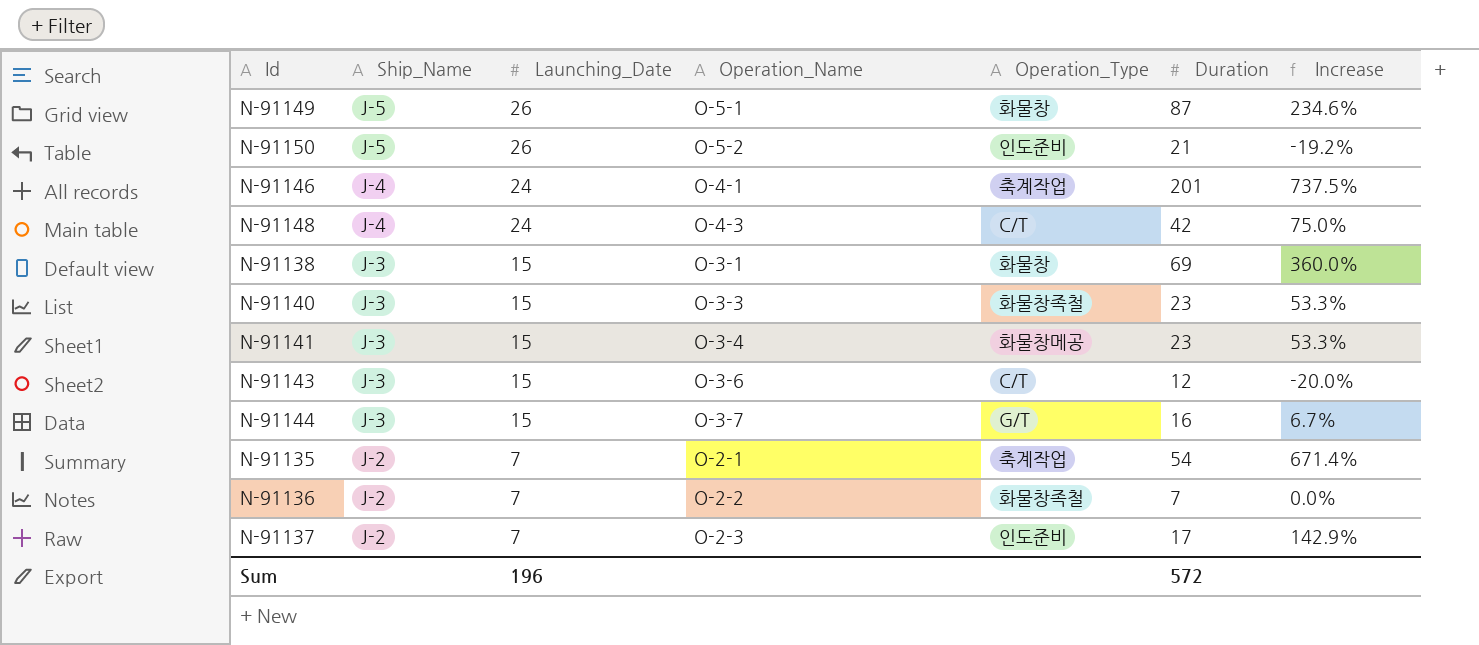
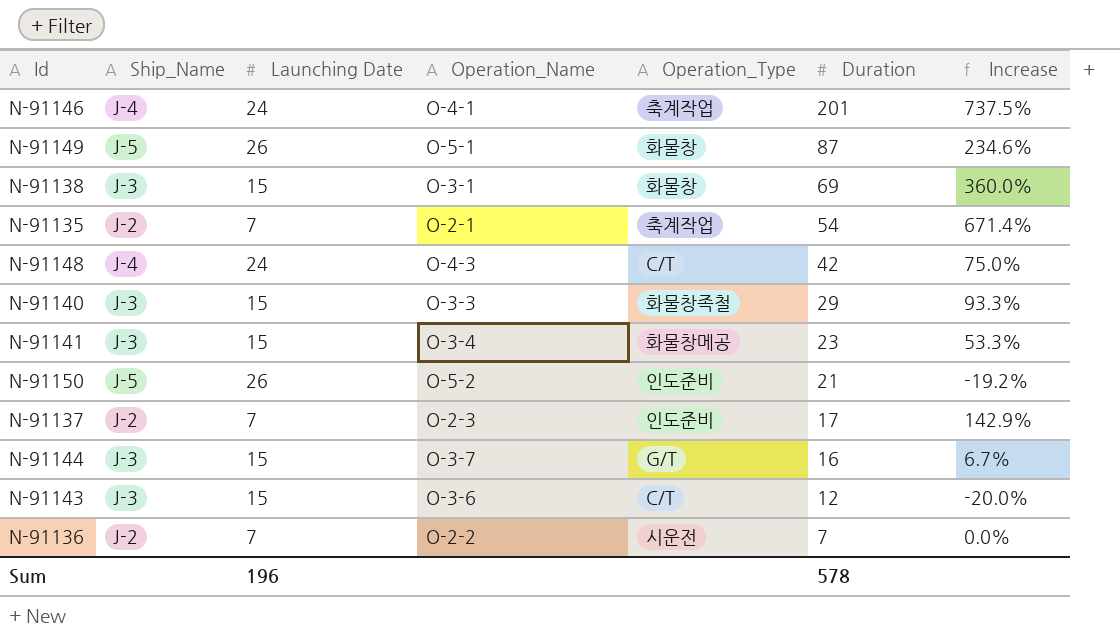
row order: Ship_Name descending -> Duration descending
column name: Launching_Date -> Launching Date
N-91140 | Duration: 23 -> 29
N-91140 | Increase: 53.3% -> 93.3%
N-91136 | Operation_Type: 화물창족철 -> 시운전
Sum | Duration: 572 -> 578

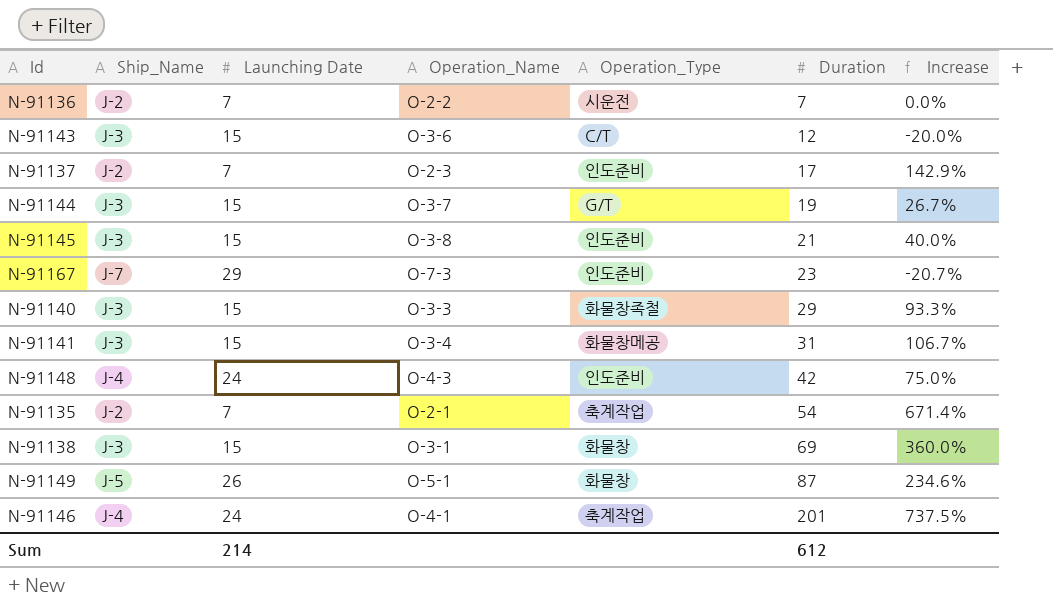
row order: Duration descending -> Duration ascending
row N-91150: J-5 | 26 | O-5-2 | 인도준비 | 21 | -19.2% -> none
N-91144 | Duration: 16 -> 19
N-91144 | Increase: 6.7% -> 26.7%
row N-91145: none -> J-3 | 15 | O-3-8 | 인도준비 | 21 | 40.0%
row N-91167: none -> J-7 | 29 | O-7-3 | 인도준비 | 23 | -20.7%
N-91141 | Duration: 23 -> 31
N-91141 | Increase: 53.3% -> 106.7%
N-91148 | Operation_Type: C/T -> 인도준비
Sum | Launching Date: 196 -> 214
Sum | Duration: 578 -> 612

